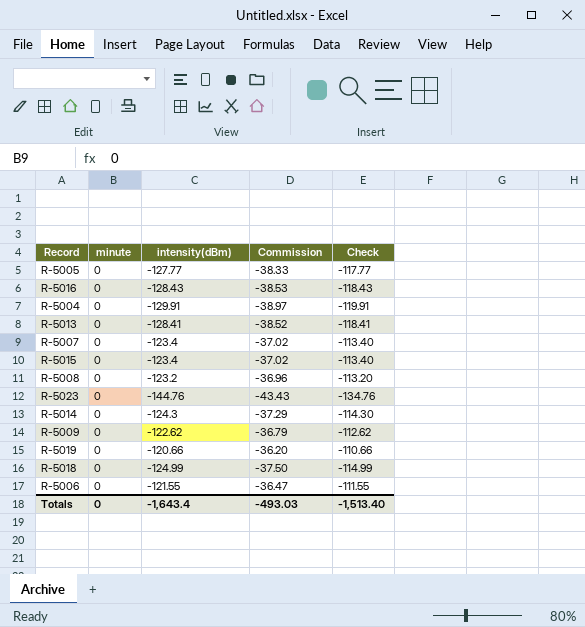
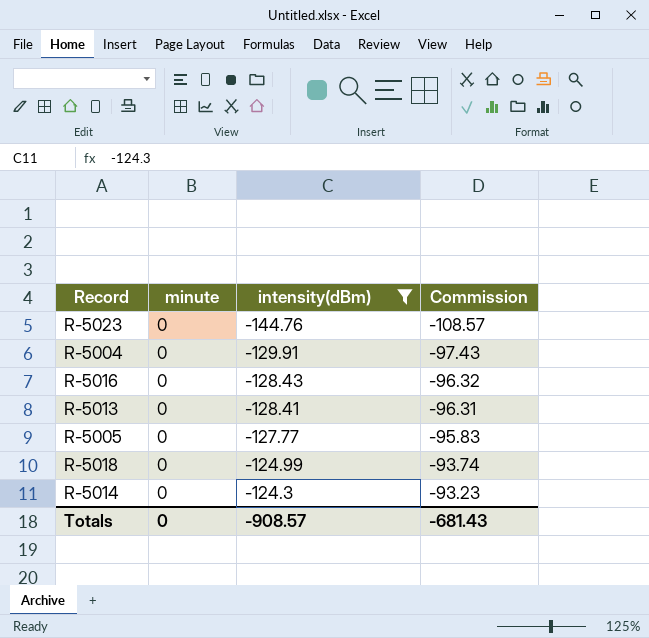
filter: none -> intensity(dBm) <= -124.3
row order: none -> intensity(dBm) ascending
column Check | formula: [intensity(dBm)] + 10 -> none
column Commission | formula: [intensity(dBm)] * 0.3 -> [intensity(dBm)] * 0.75
Totals | intensity(dBm): -1,643.4 -> -908.57
Totals | Commission: -493.03 -> -681.43

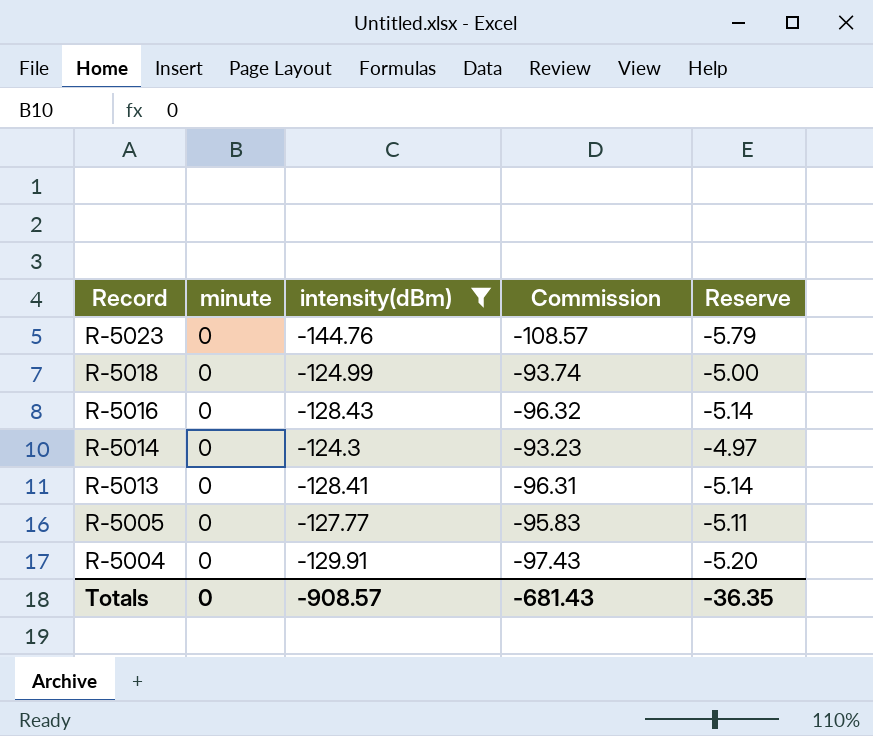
row order: intensity(dBm) ascending -> Record descending
column Reserve | formula: none -> [intensity(dBm)] * 0.04

